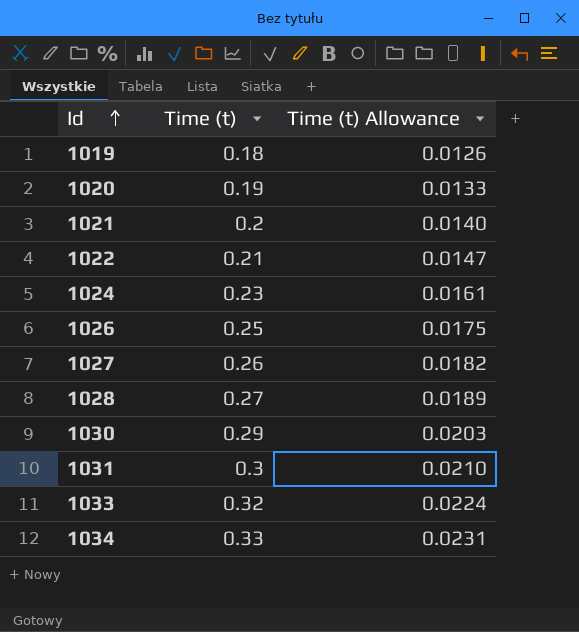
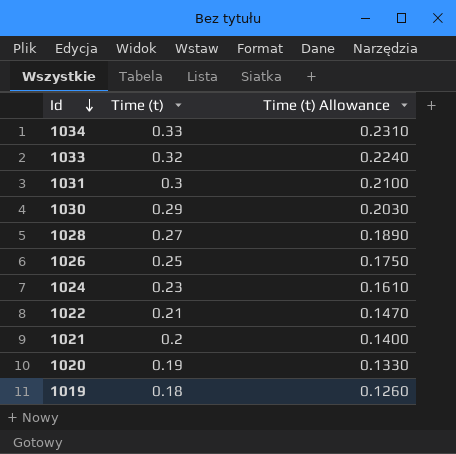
row order: Id ascending -> Id descending
column Time (t) Allowance | formula: [Time (t)] * 0.07 -> [Time (t)] * 0.7
row 1027: 0.26 | 0.0182 -> none

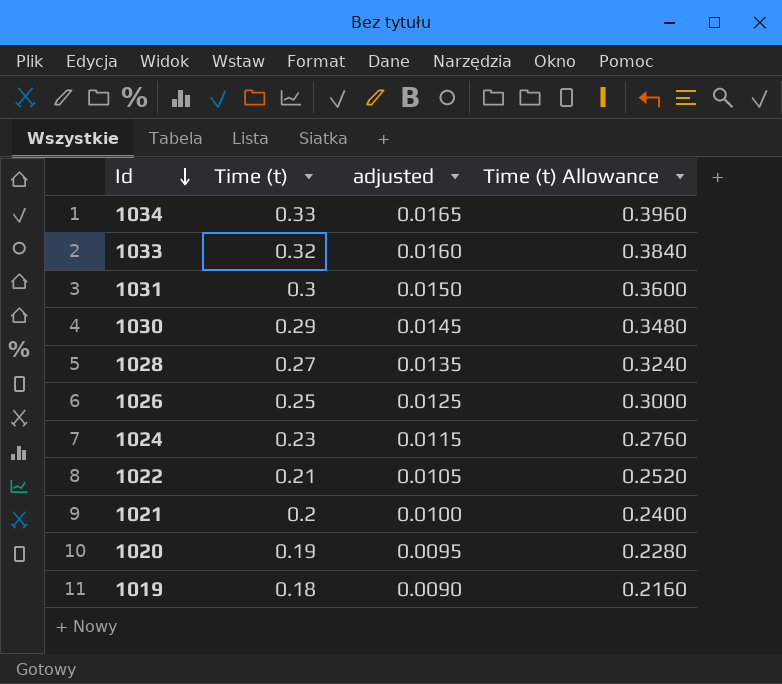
column adjusted | formula: none -> [Time (t)] * 0.05
column Time (t) Allowance | formula: [Time (t)] * 0.7 -> [Time (t)] * 1.2

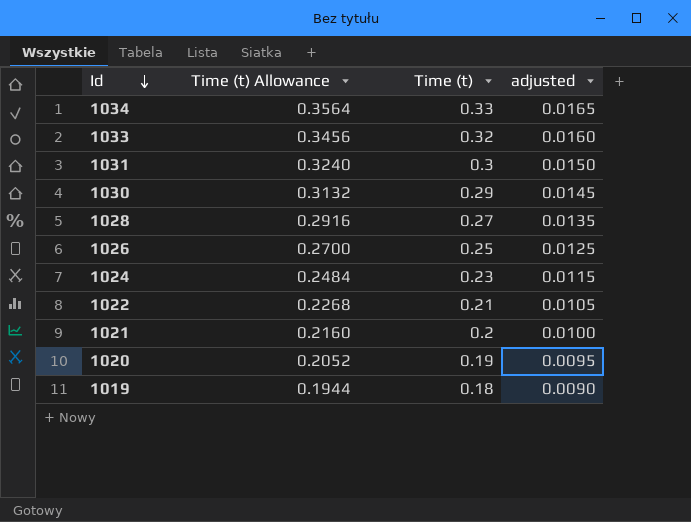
column Time (t) Allowance | formula: [Time (t)] * 1.2 -> [Time (t)] * 1.08
column Time (t) Allowance | position: 4 -> 2

